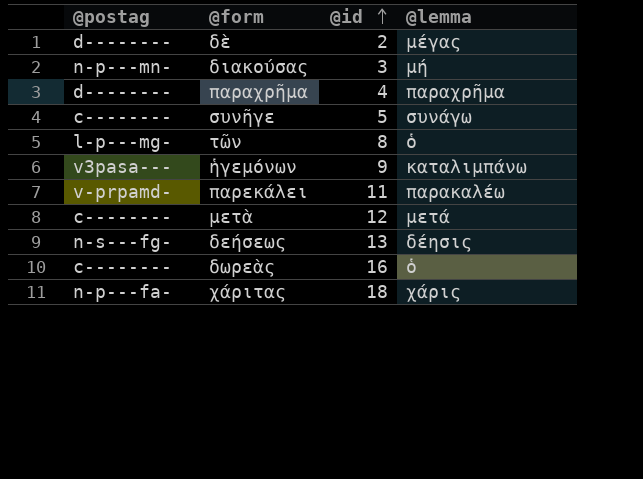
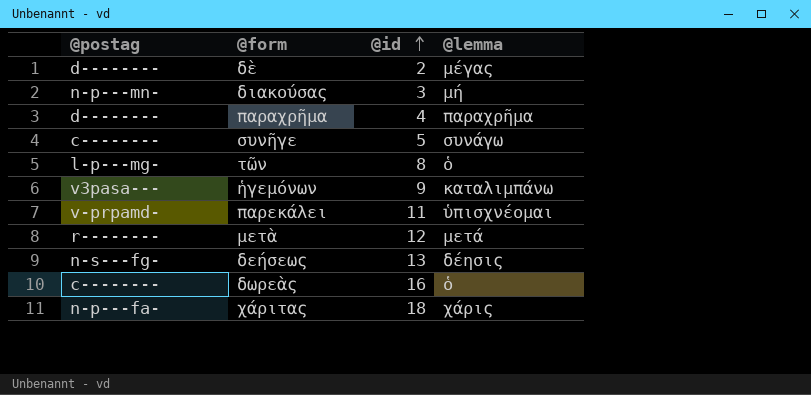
παρεκάλει | @lemma: παρακαλέω -> ὑπισχνέομαι
μετὰ | @postag: c-------- -> r--------

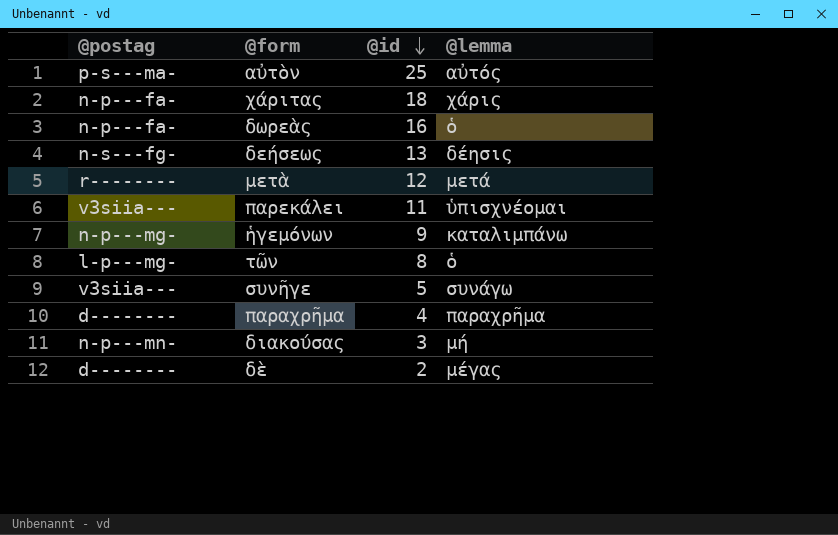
row order: @id ascending -> @id descending
row αὐτὸν: none -> p-s---ma- | 25 | αὐτός
δωρεὰς | @postag: c-------- -> n-p---fa-
παρεκάλει | @postag: v-prpamd- -> v3siia---
ἡγεμόνων | @postag: v3pasa--- -> n-p---mg-
συνῆγε | @postag: c-------- -> v3siia---

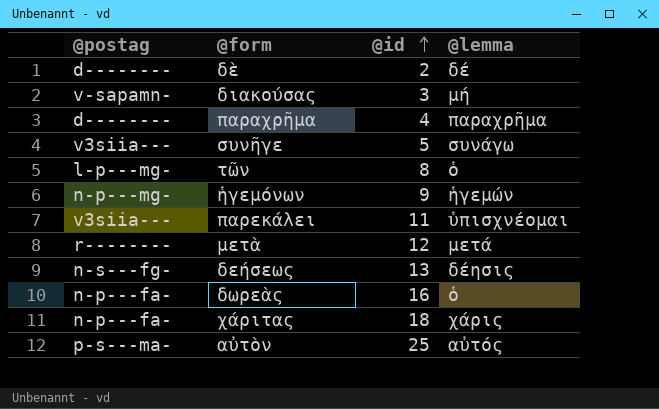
row order: @id descending -> @id ascending
δὲ | @lemma: μέγας -> δέ
διακούσας | @postag: n-p---mn- -> v-sapamn-
ἡγεμόνων | @lemma: καταλιμπάνω -> ἡγεμών

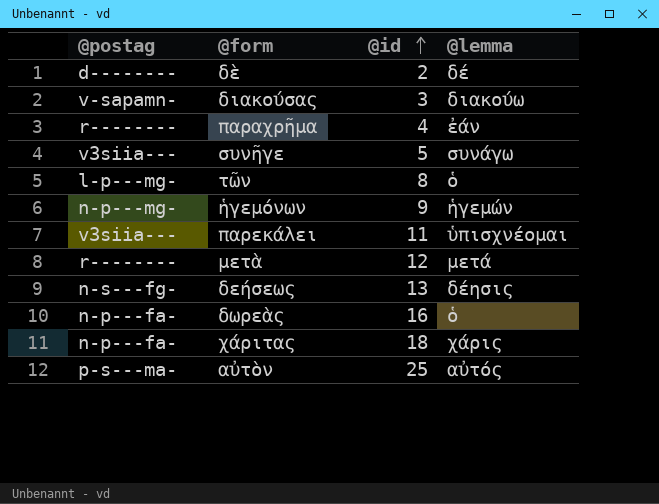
διακούσας | @lemma: μή -> διακούω
παραχρῆμα | @postag: d-------- -> r--------
παραχρῆμα | @lemma: παραχρῆμα -> ἐάν

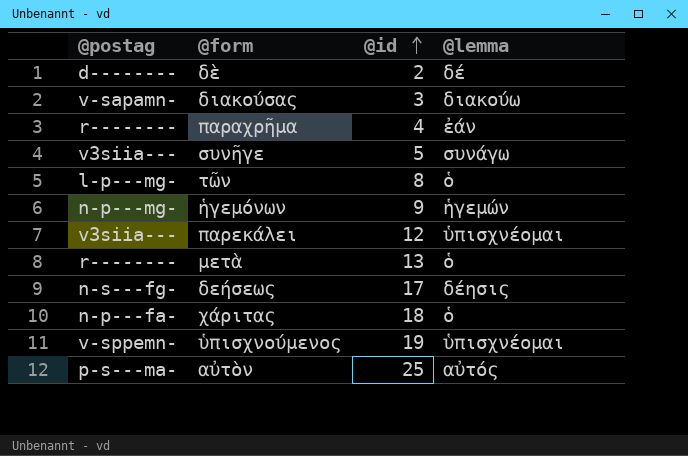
row δωρεὰς: n-p---fa- | 16 | ὁ -> none
παρεκάλει | @id: 11 -> 12
μετὰ | @id: 12 -> 13
μετὰ | @lemma: μετά -> ὁ
δεήσεως | @id: 13 -> 17
χάριτας | @lemma: χάρις -> ὁ
row ὑπισχνούμενος: none -> v-sppemn- | 19 | ὑπισχνέομαι

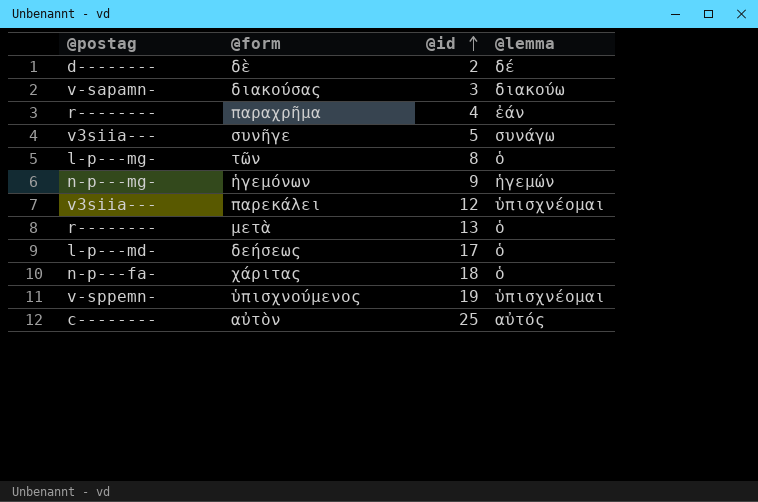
δεήσεως | @postag: n-s---fg- -> l-p---md-
δεήσεως | @lemma: δέησις -> ὁ
αὐτὸν | @postag: p-s---ma- -> c--------

